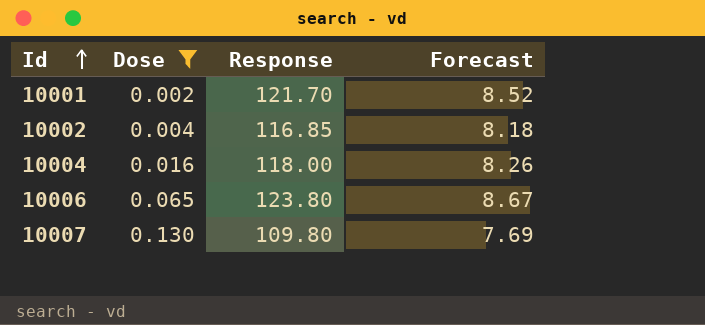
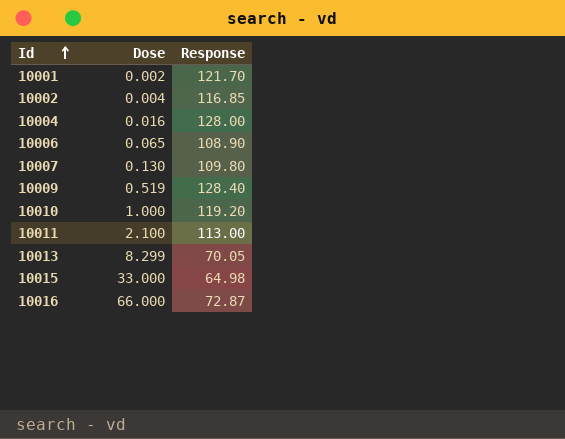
filter: Dose <= 0.130 -> none
column Forecast | formula: [Response] * 0.07 -> none
10004 | Response: 118.00 -> 128.00
10006 | Response: 123.80 -> 108.90

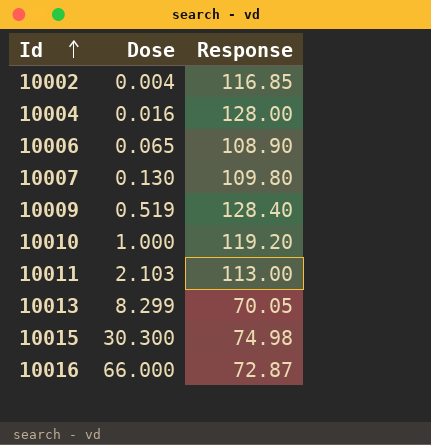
row 10001: 0.002 | 121.70 -> none
10011 | Dose: 2.100 -> 2.103
10015 | Dose: 33.000 -> 30.300
10015 | Response: 64.98 -> 74.98

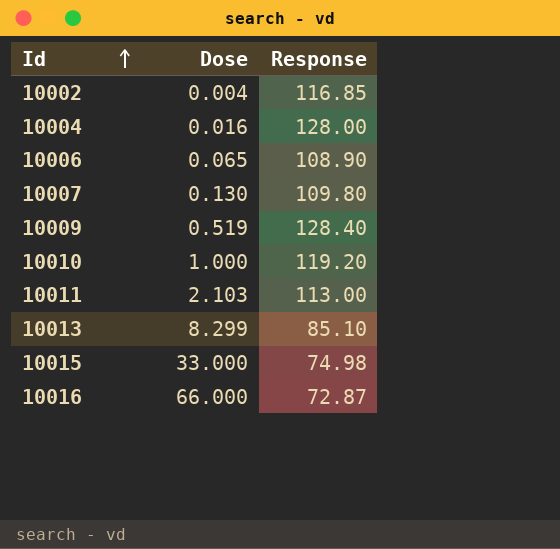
10013 | Response: 70.05 -> 85.10
10015 | Dose: 30.300 -> 33.000

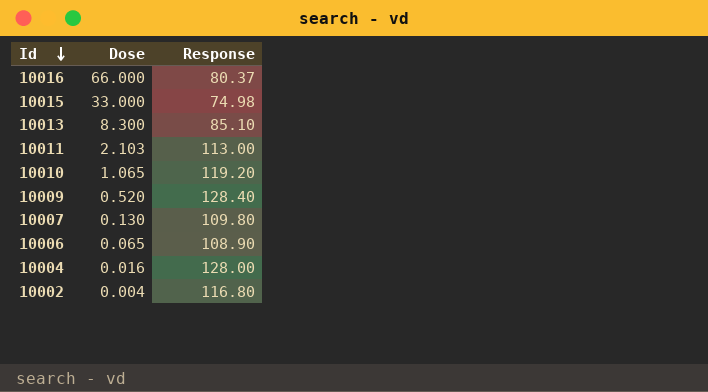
row order: Id ascending -> Id descending
10016 | Response: 72.87 -> 80.37
10013 | Dose: 8.299 -> 8.300
10010 | Dose: 1.000 -> 1.065
10009 | Dose: 0.519 -> 0.520
10002 | Response: 116.85 -> 116.80

